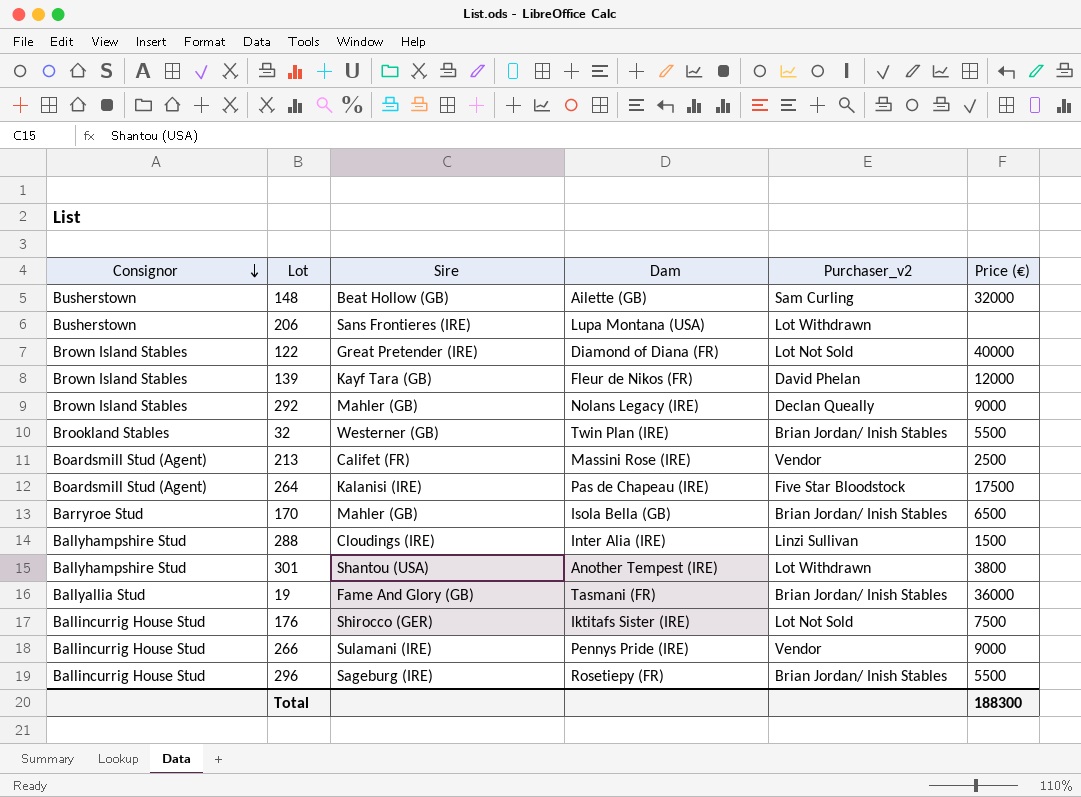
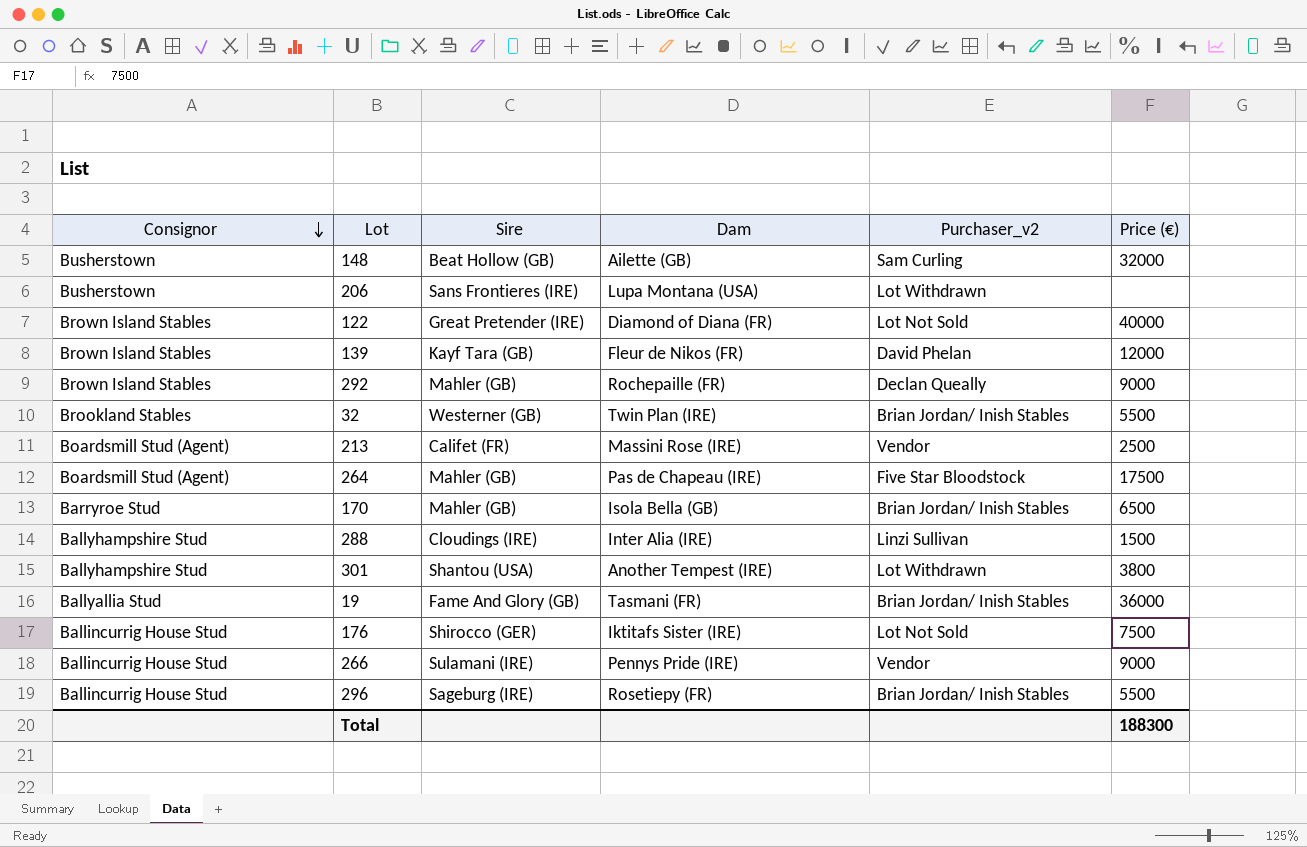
292 | Dam: Nolans Legacy (IRE) -> Rochepaille (FR)
264 | Sire: Kalanisi (IRE) -> Mahler (GB)

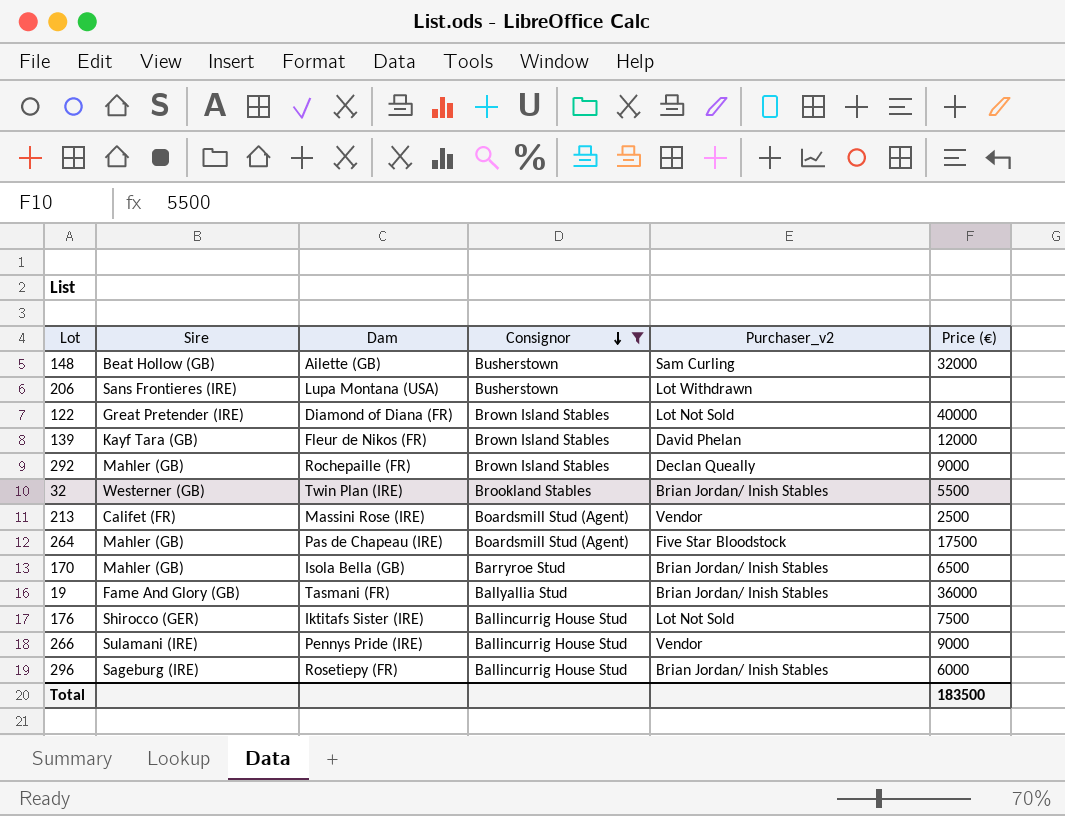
filter: none -> Consignor != Ballyhampshire Stud
column Consignor | position: 1 -> 4
296 | Price (€): 5500 -> 6000
Total | Price (€): 188300 -> 183500

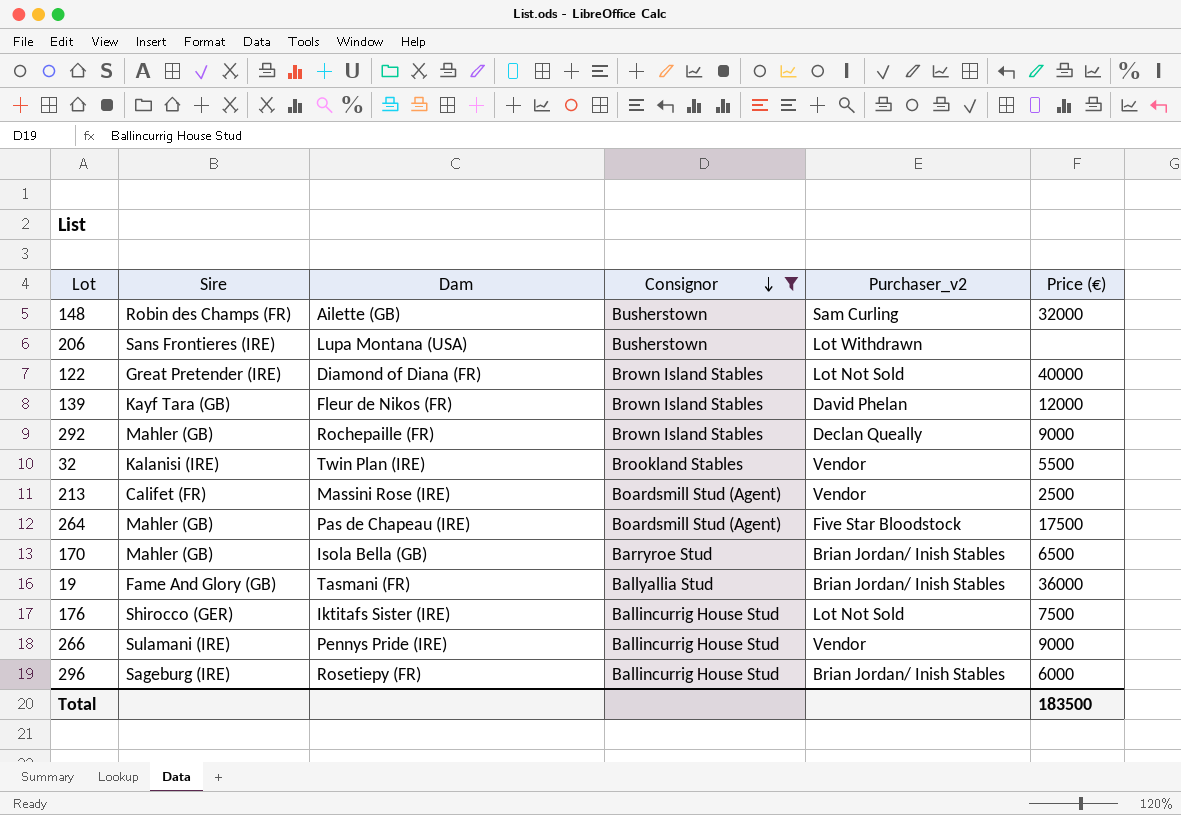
148 | Sire: Beat Hollow (GB) -> Robin des Champs (FR)
32 | Sire: Westerner (GB) -> Kalanisi (IRE)
32 | Purchaser_v2: Brian Jordan/ Inish Stables -> Vendor

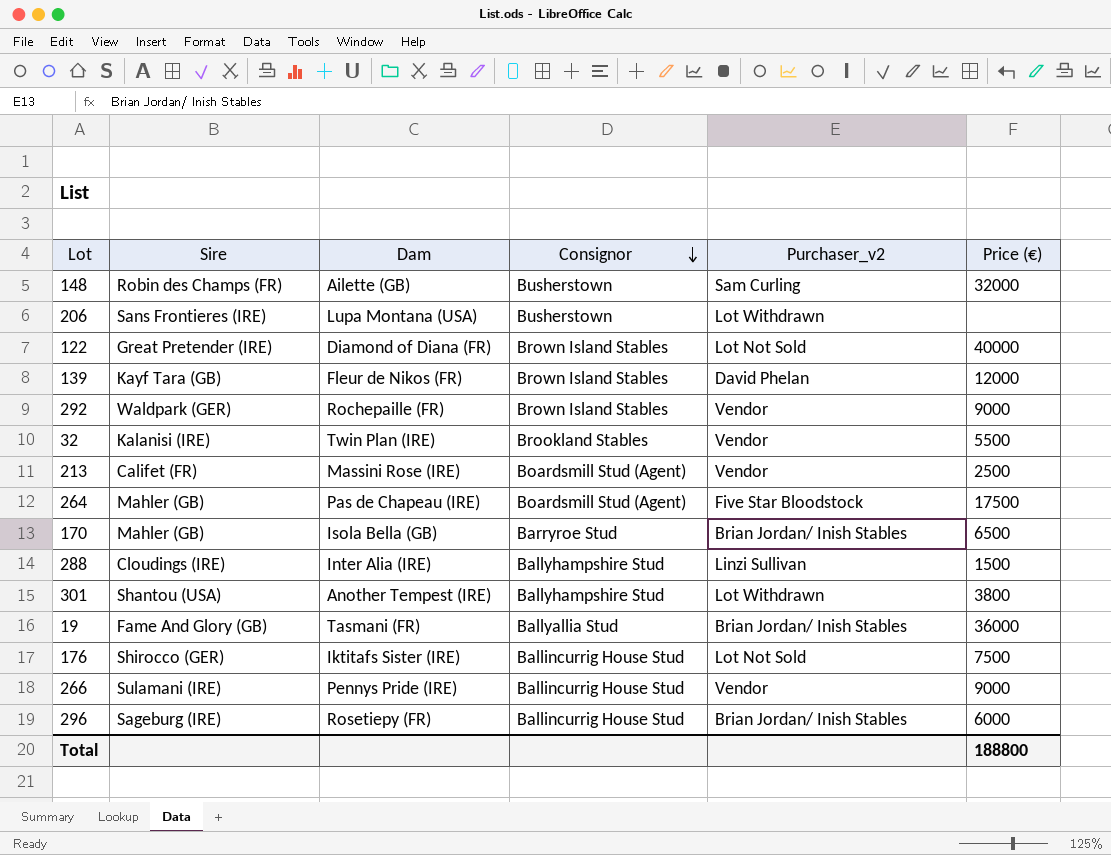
filter: Consignor != Ballyhampshire Stud -> none
292 | Sire: Mahler (GB) -> Waldpark (GER)
292 | Purchaser_v2: Declan Queally -> Vendor
Total | Price (€): 183500 -> 188800

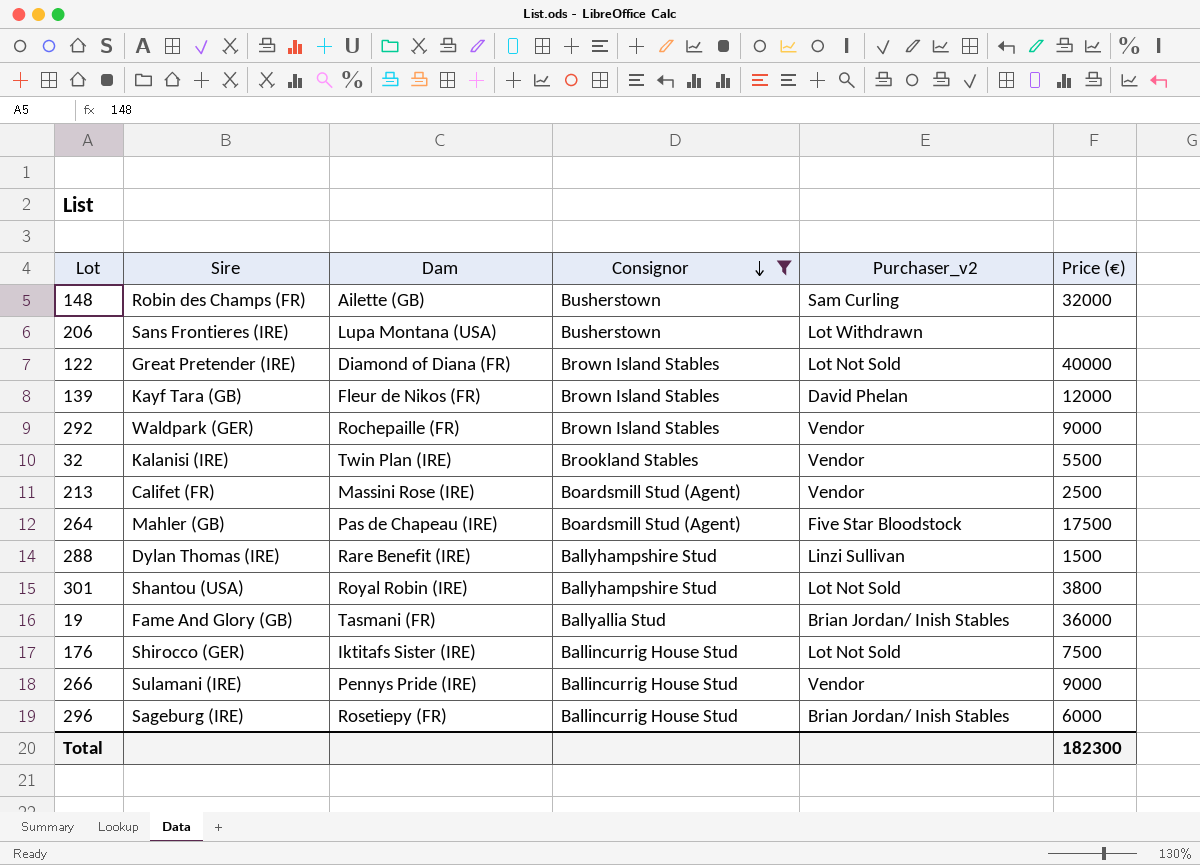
filter: none -> Consignor != Barryroe Stud
288 | Sire: Cloudings (IRE) -> Dylan Thomas (IRE)
288 | Dam: Inter Alia (IRE) -> Rare Benefit (IRE)
301 | Dam: Another Tempest (IRE) -> Royal Robin (IRE)
301 | Purchaser_v2: Lot Withdrawn -> Lot Not Sold
Total | Price (€): 188800 -> 182300

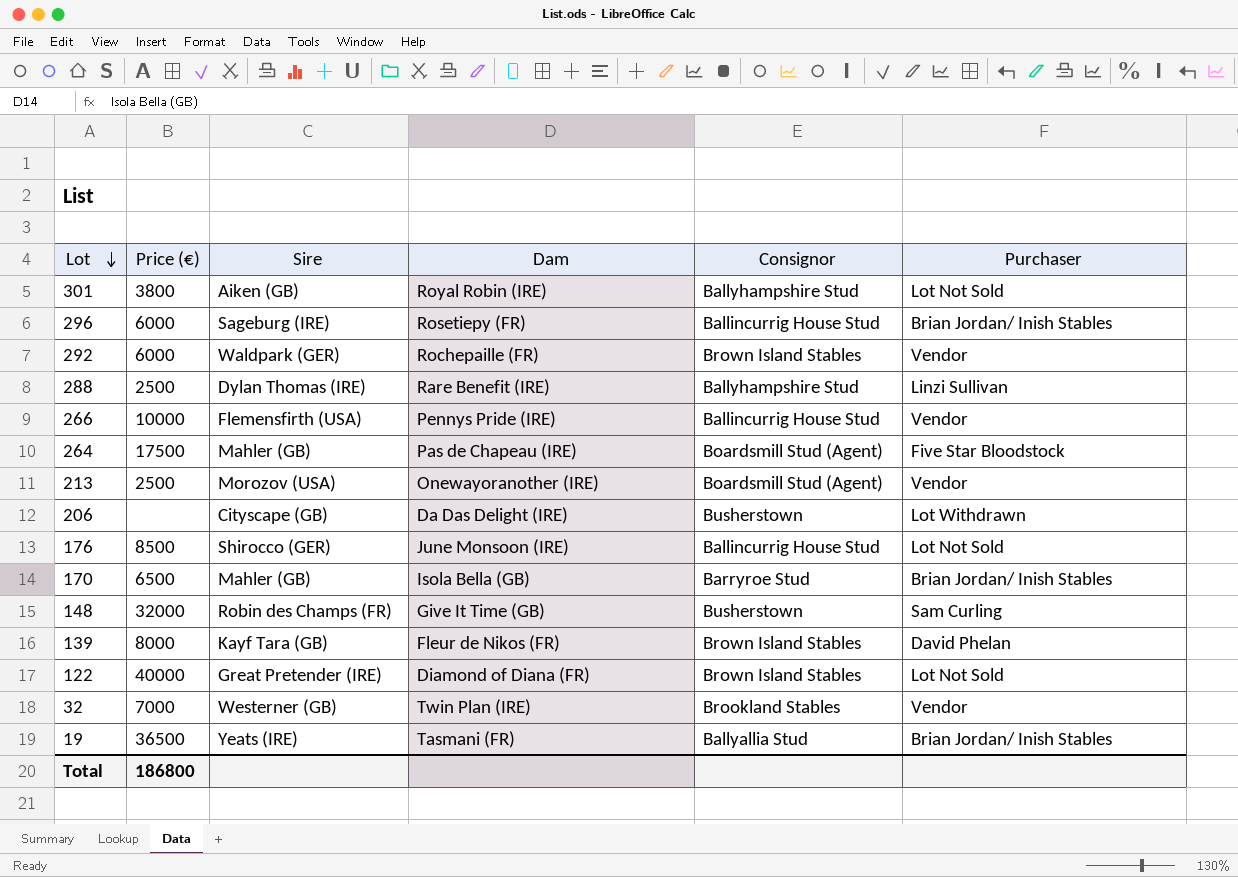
filter: Consignor != Barryroe Stud -> none
row order: Consignor descending -> Lot descending
column Price (€) | position: 6 -> 2
column name: Purchaser_v2 -> Purchaser
301 | Sire: Shantou (USA) -> Aiken (GB)
292 | Price (€): 9000 -> 6000
288 | Price (€): 1500 -> 2500
266 | Price (€): 9000 -> 10000
266 | Sire: Sulamani (IRE) -> Flemensfirth (USA)
213 | Sire: Califet (FR) -> Morozov (USA)
213 | Dam: Massini Rose (IRE) -> Onewayoranother (IRE)
206 | Sire: Sans Frontieres (IRE) -> Cityscape (GB)
206 | Dam: Lupa Montana (USA) -> Da Das Delight (IRE)
176 | Price (€): 7500 -> 8500
176 | Dam: Iktitafs Sister (IRE) -> June Monsoon (IRE)
148 | Dam: Ailette (GB) -> Give It Time (GB)
139 | Price (€): 12000 -> 8000
32 | Price (€): 5500 -> 7000
32 | Sire: Kalanisi (IRE) -> Westerner (GB)
19 | Price (€): 36000 -> 36500
19 | Sire: Fame And Glory (GB) -> Yeats (IRE)
Total | Price (€): 182300 -> 186800

